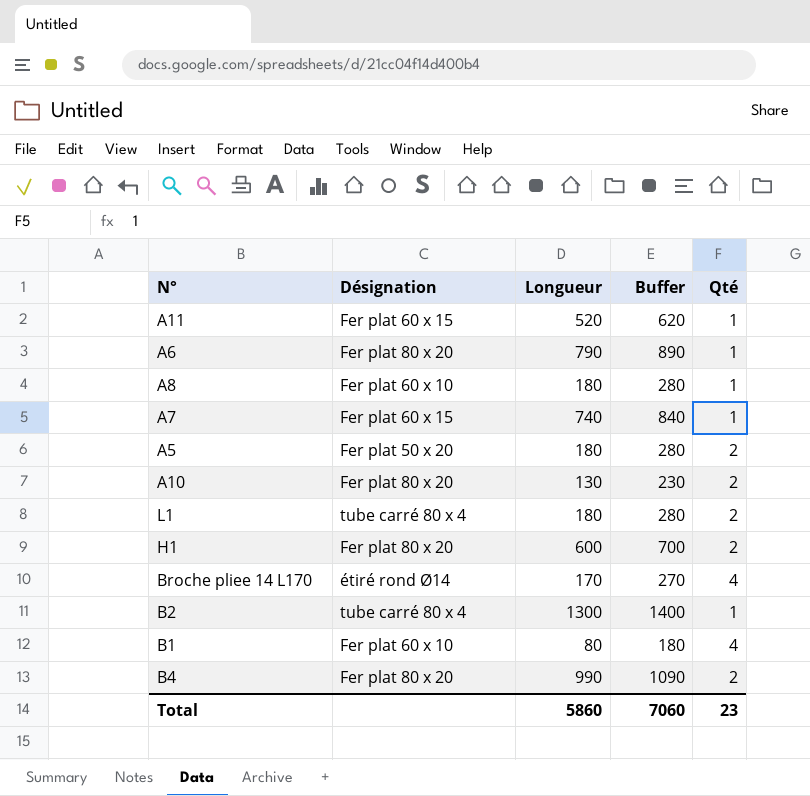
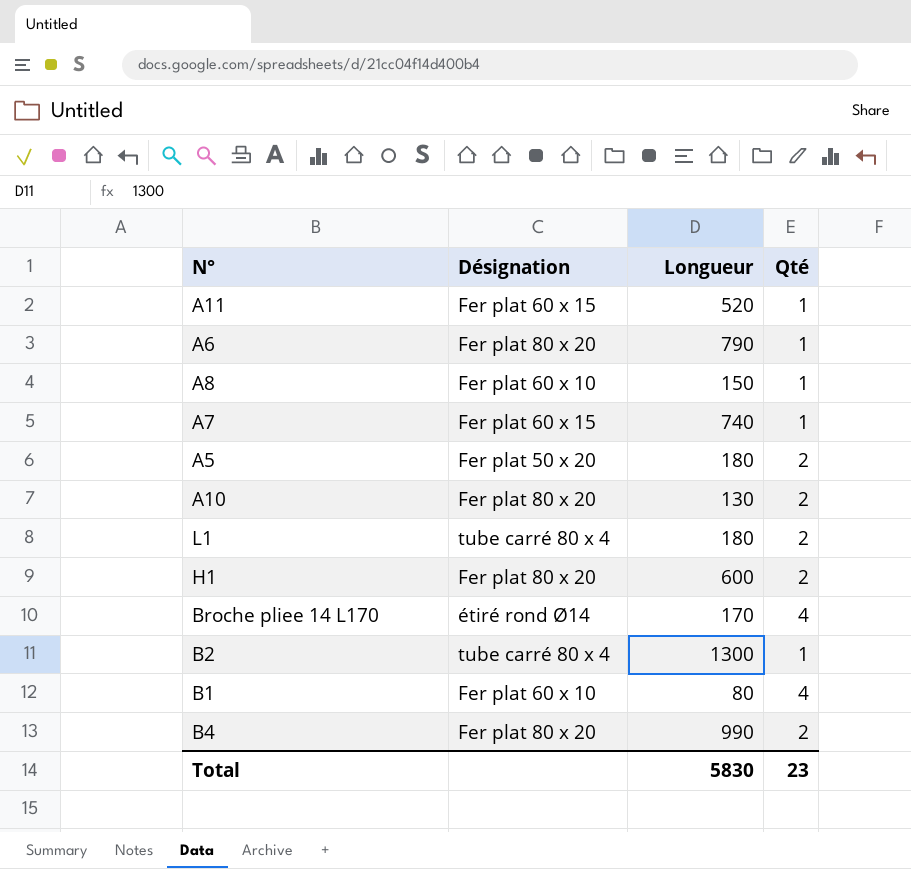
column Buffer | formula: [Longueur] + 100 -> none
A8 | Longueur: 180 -> 150
Total | Longueur: 5860 -> 5830

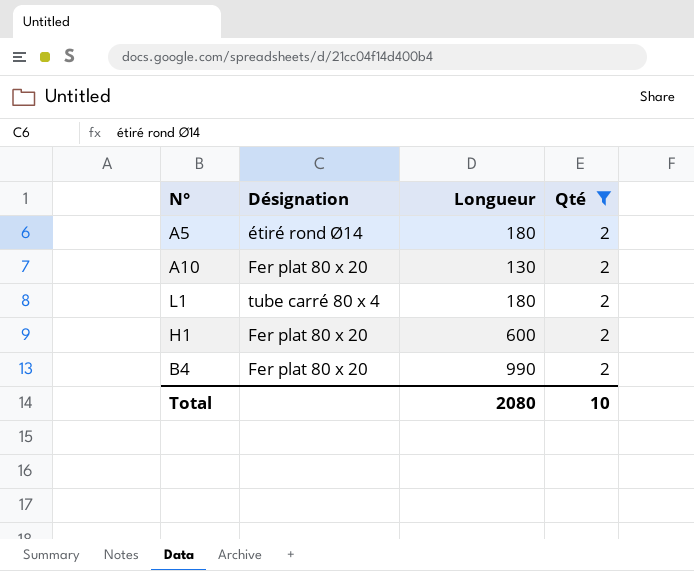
filter: none -> Qté = 2
A5 | Désignation: Fer plat 50 x 20 -> étiré rond Ø14
Total | Longueur: 5830 -> 2080
Total | Qté: 23 -> 10

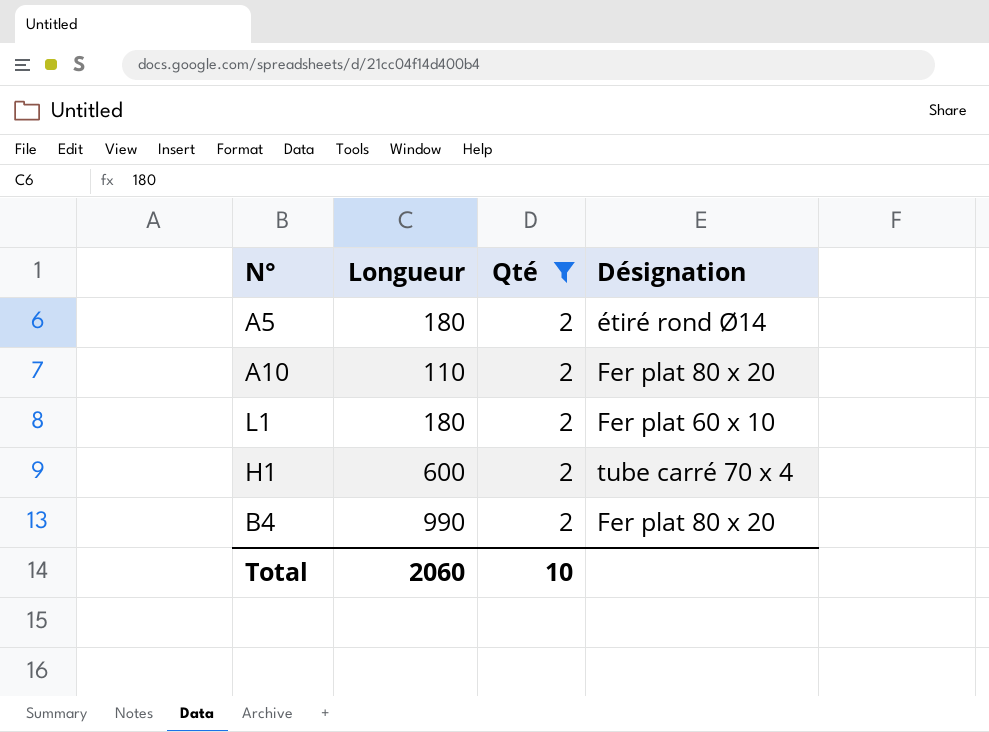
column Désignation | position: 2 -> 4
A10 | Longueur: 130 -> 110
L1 | Désignation: tube carré 80 x 4 -> Fer plat 60 x 10
H1 | Désignation: Fer plat 80 x 20 -> tube carré 70 x 4
Total | Longueur: 2080 -> 2060

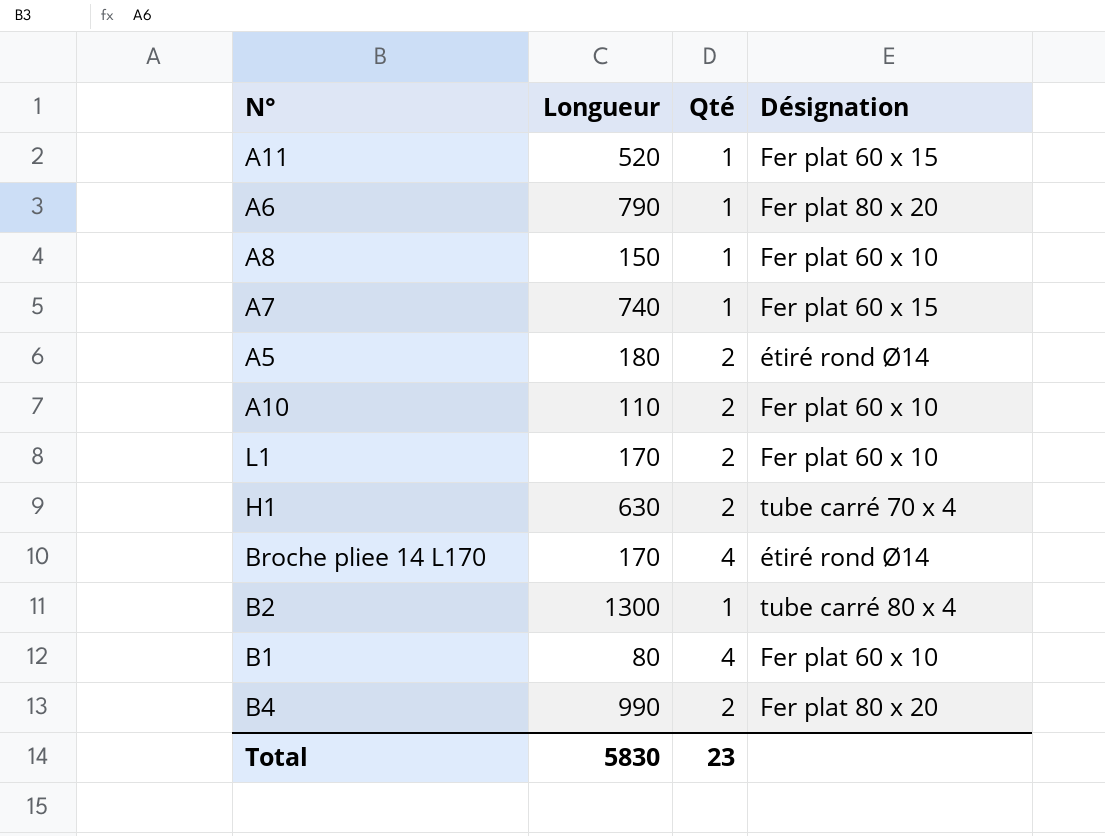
filter: Qté = 2 -> none
A10 | Désignation: Fer plat 80 x 20 -> Fer plat 60 x 10
L1 | Longueur: 180 -> 170
H1 | Longueur: 600 -> 630
Total | Longueur: 2060 -> 5830
Total | Qté: 10 -> 23

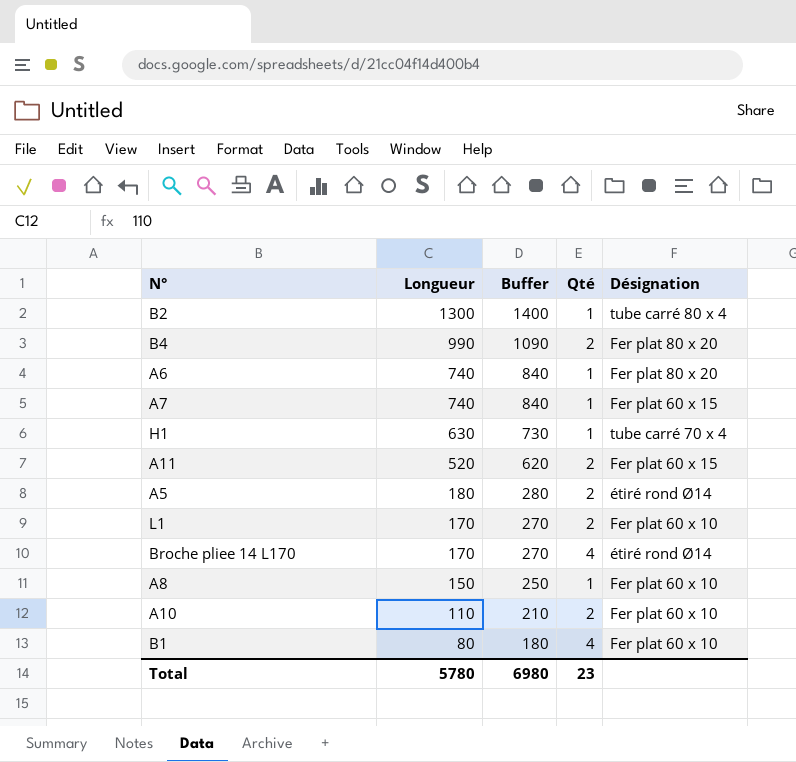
row order: none -> Longueur descending
column Buffer | formula: none -> [Longueur] + 100
A6 | Longueur: 790 -> 740
H1 | Qté: 2 -> 1
A11 | Qté: 1 -> 2
Total | Longueur: 5830 -> 5780

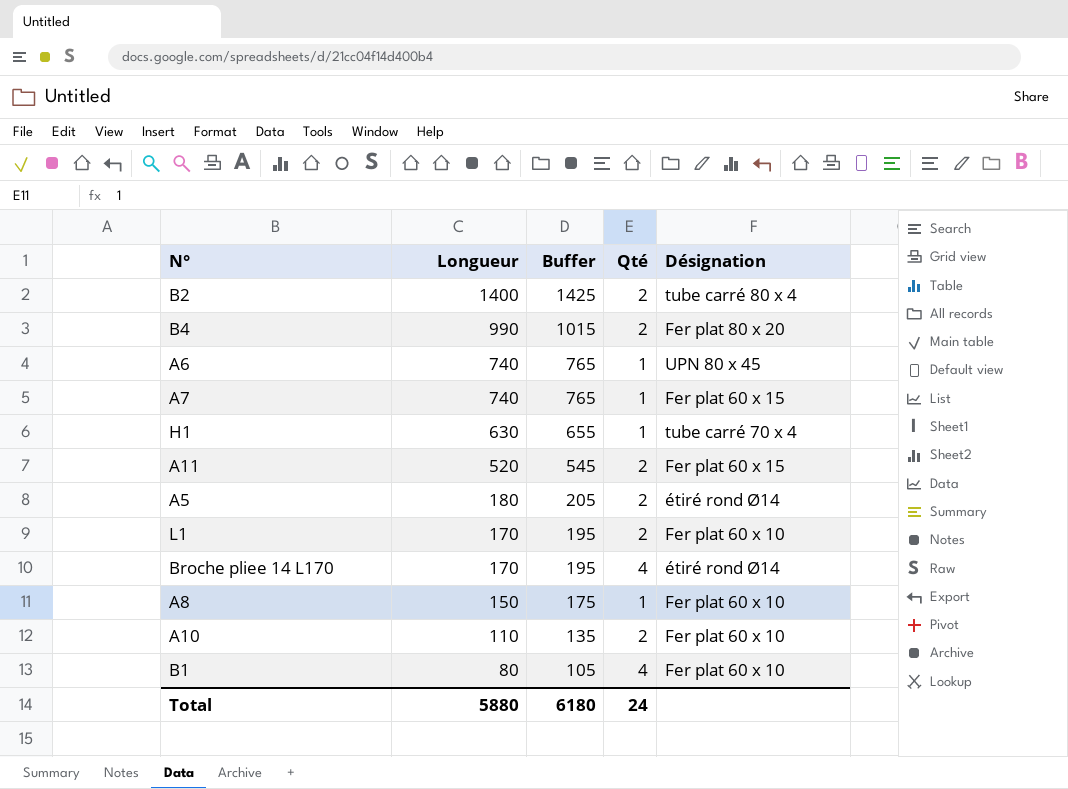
column Buffer | formula: [Longueur] + 100 -> [Longueur] + 25
B2 | Longueur: 1300 -> 1400
B2 | Qté: 1 -> 2
A6 | Désignation: Fer plat 80 x 20 -> UPN 80 x 45
Total | Longueur: 5780 -> 5880
Total | Buffer: 6980 -> 6180
Total | Qté: 23 -> 24

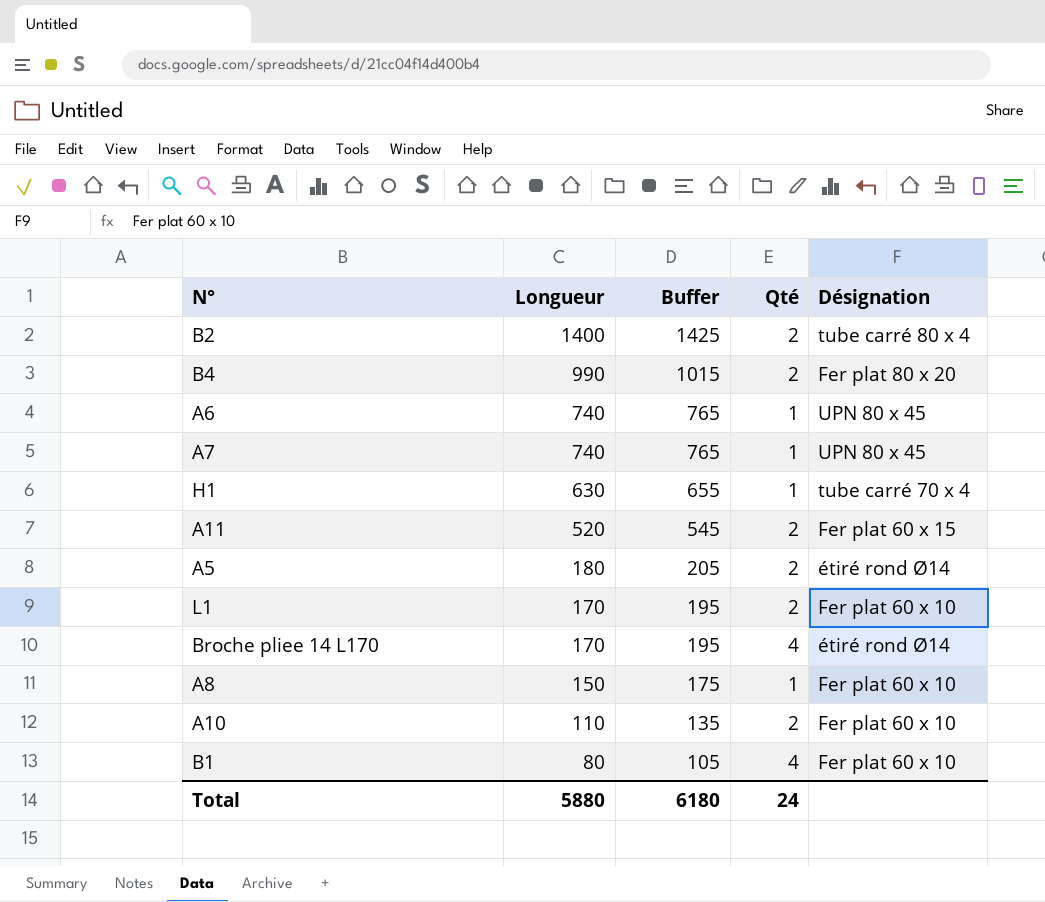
A7 | Désignation: Fer plat 60 x 15 -> UPN 80 x 45

